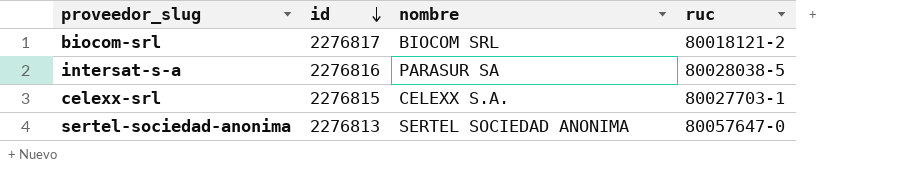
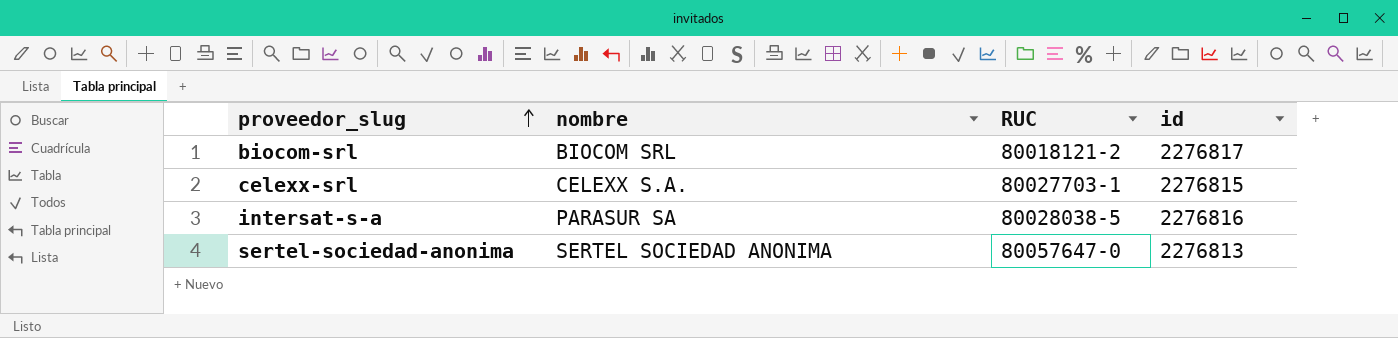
row order: id descending -> proveedor_slug ascending
column name: ruc -> RUC
column id | position: 2 -> 4

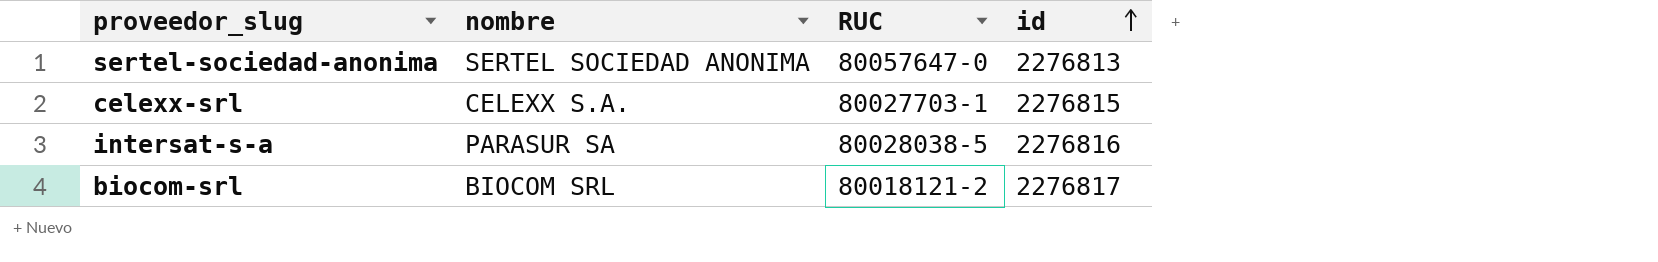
row order: proveedor_slug ascending -> id ascending

